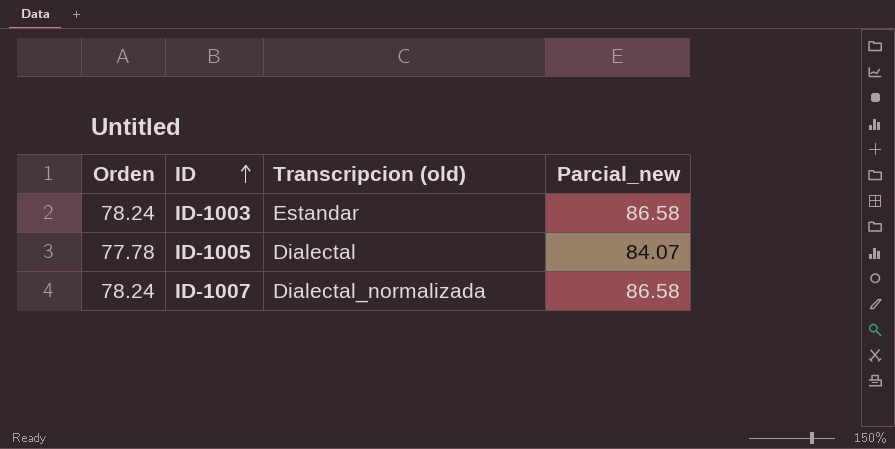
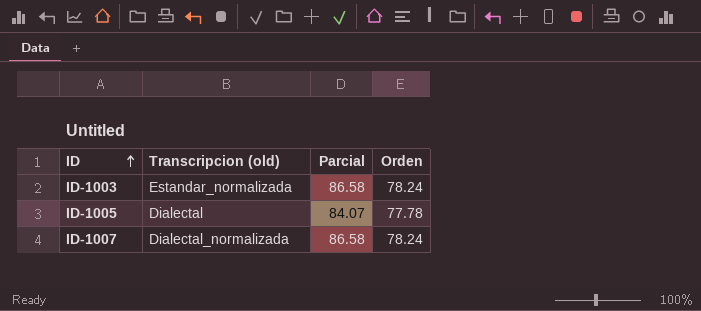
column name: Parcial_new -> Parcial
column Orden | position: 1 -> 4
ID-1003 | Transcripcion (old): Estandar -> Estandar_normalizada

